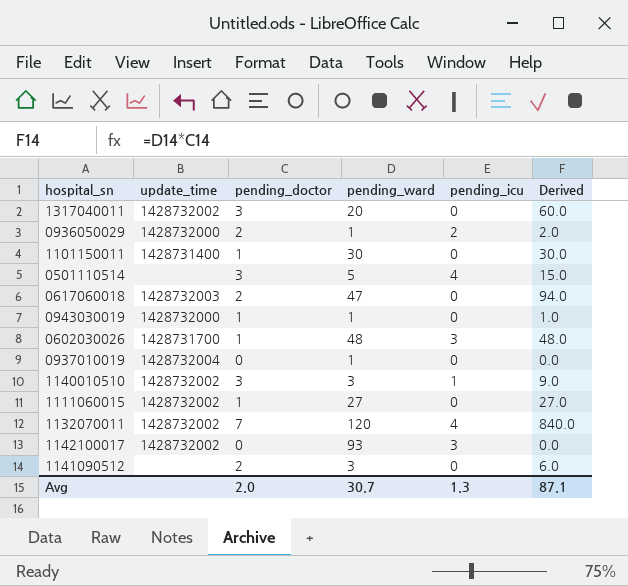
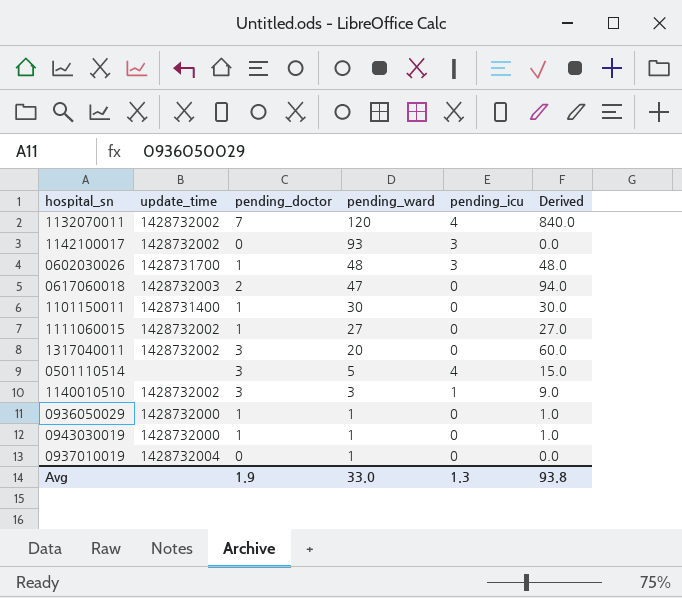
row order: none -> pending_ward descending
row 1141090512: none | 2 | 3 | 0 | 6.0 -> none
0936050029 | pending_doctor: 2 -> 1
0936050029 | pending_icu: 2 -> 0
0936050029 | Derived: 2.0 -> 1.0
Avg | pending_doctor: 2.0 -> 1.9
Avg | pending_ward: 30.7 -> 33.0
Avg | Derived: 87.1 -> 93.8

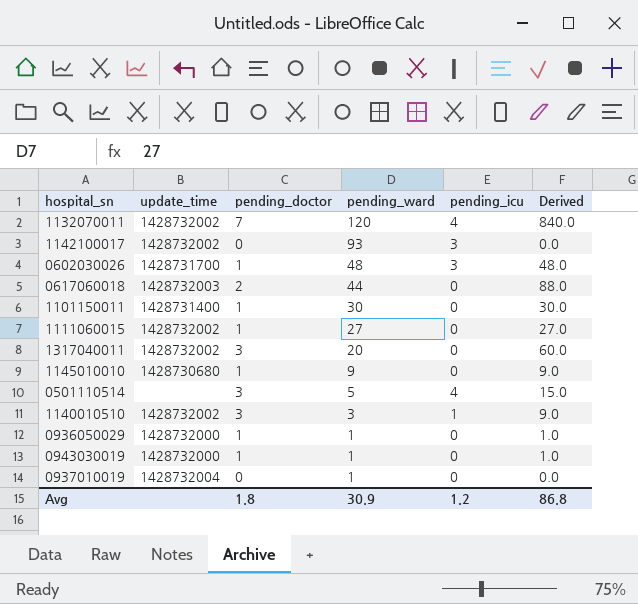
0617060018 | pending_ward: 47 -> 44
0617060018 | Derived: 94.0 -> 88.0
row 1145010010: none -> 1428730680 | 1 | 9 | 0 | 9.0
Avg | pending_doctor: 1.9 -> 1.8
Avg | pending_ward: 33.0 -> 30.9
Avg | pending_icu: 1.3 -> 1.2
Avg | Derived: 93.8 -> 86.8

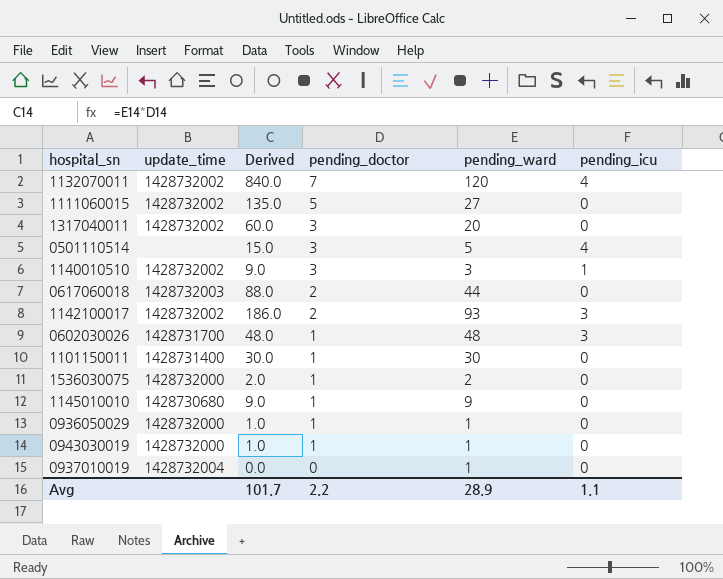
row order: pending_ward descending -> pending_doctor descending
column Derived | position: 6 -> 3
1111060015 | Derived: 27.0 -> 135.0
1111060015 | pending_doctor: 1 -> 5
1142100017 | Derived: 0.0 -> 186.0
1142100017 | pending_doctor: 0 -> 2
row 1536030075: none -> 1428732000 | 2.0 | 1 | 2 | 0
Avg | Derived: 86.8 -> 101.7
Avg | pending_doctor: 1.8 -> 2.2
Avg | pending_ward: 30.9 -> 28.9
Avg | pending_icu: 1.2 -> 1.1

